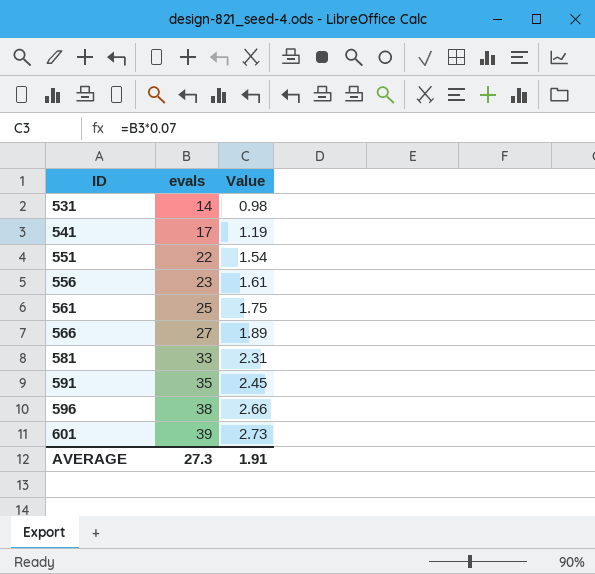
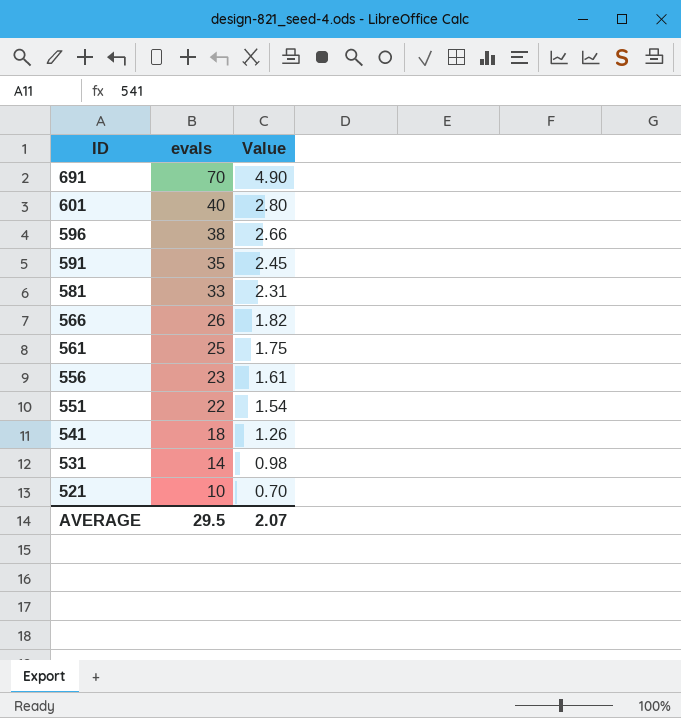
row order: ID ascending -> ID descending
row 691: none -> 70 | 4.90
601 | evals: 39 -> 40
601 | Value: 2.73 -> 2.80
566 | evals: 27 -> 26
566 | Value: 1.89 -> 1.82
541 | evals: 17 -> 18
541 | Value: 1.19 -> 1.26
row 521: none -> 10 | 0.70
AVERAGE | evals: 27.3 -> 29.5
AVERAGE | Value: 1.91 -> 2.07

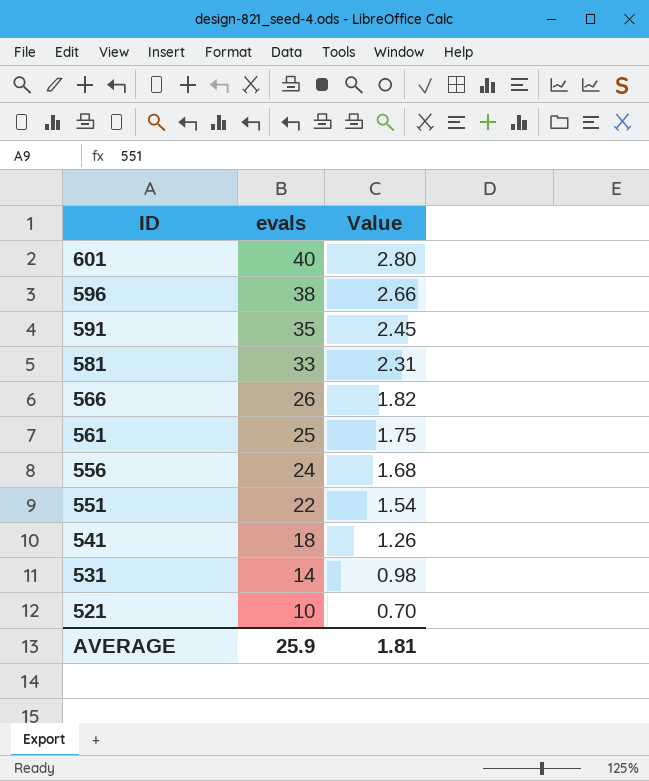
row 691: 70 | 4.90 -> none
556 | evals: 23 -> 24
556 | Value: 1.61 -> 1.68
AVERAGE | evals: 29.5 -> 25.9
AVERAGE | Value: 2.07 -> 1.81

